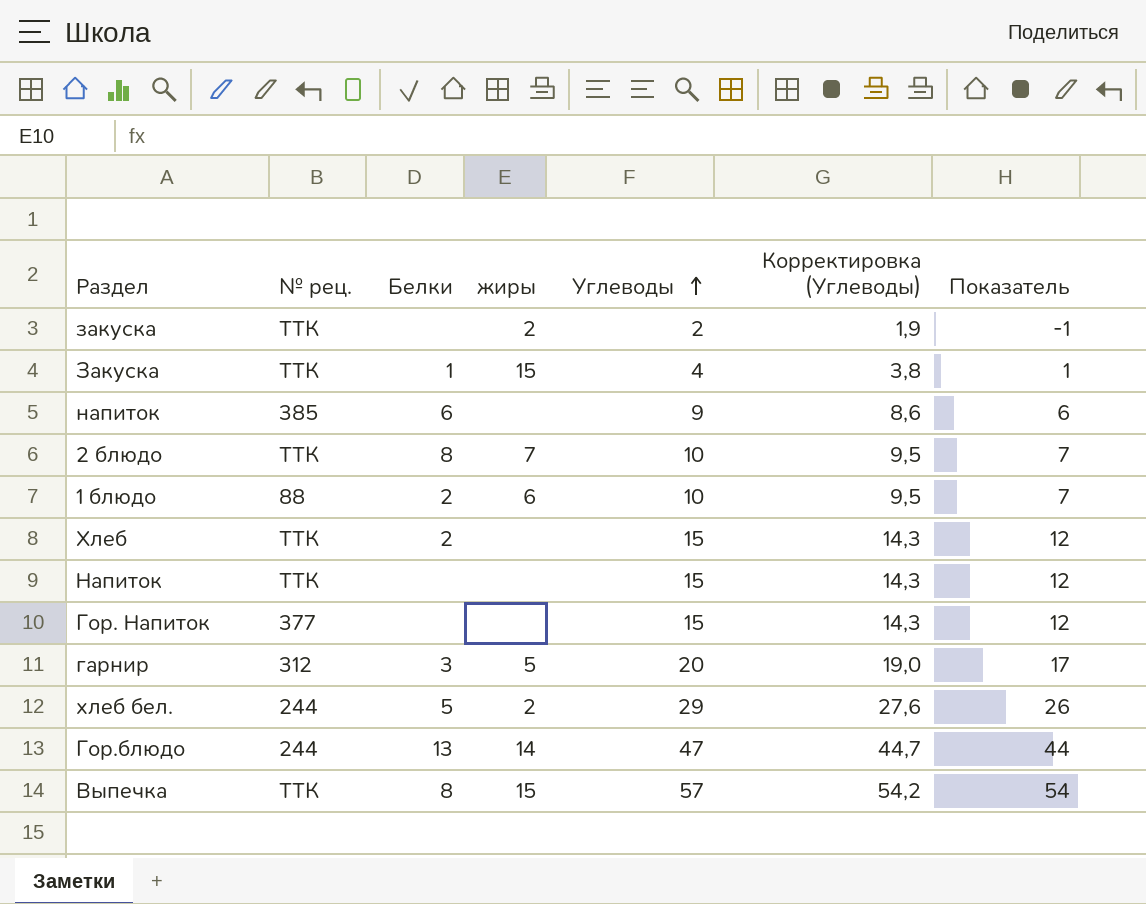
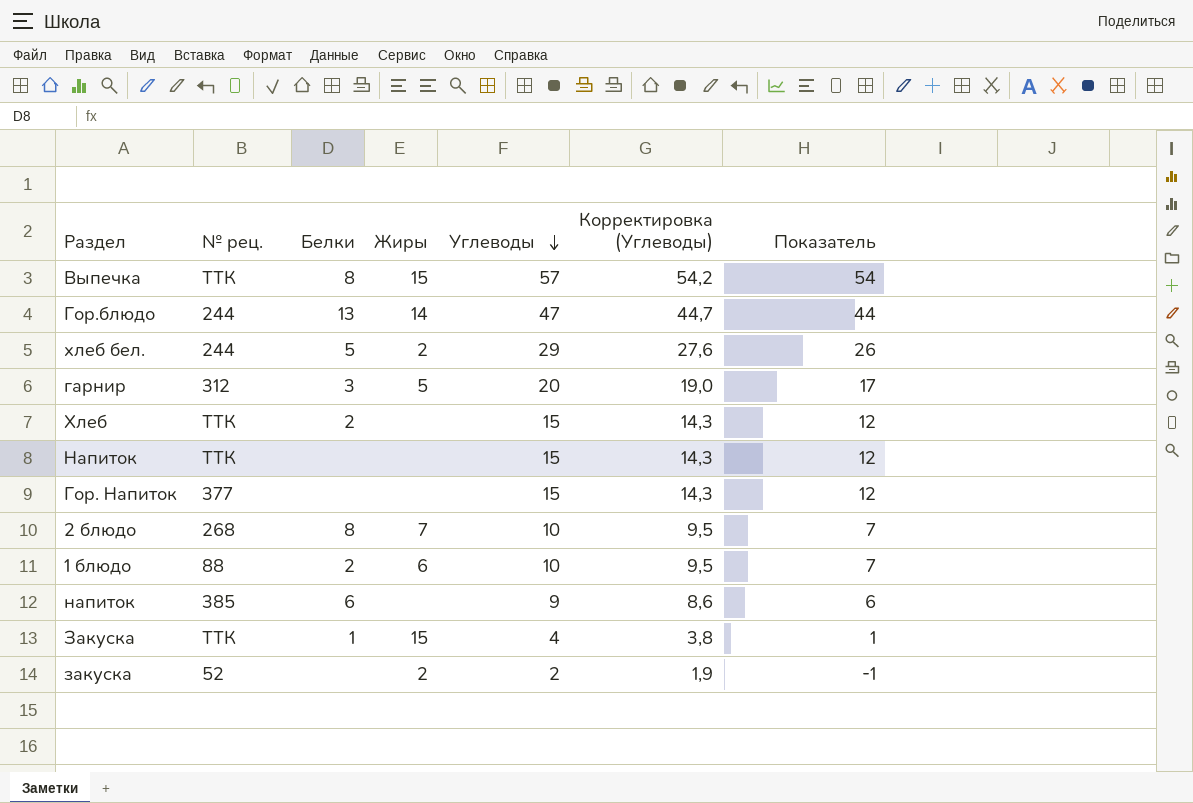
row order: Углеводы ascending -> Углеводы descending
column name: жиры -> Жиры
2 блюдо | № рец.: ТТК -> 268
закуска | № рец.: ТТК -> 52

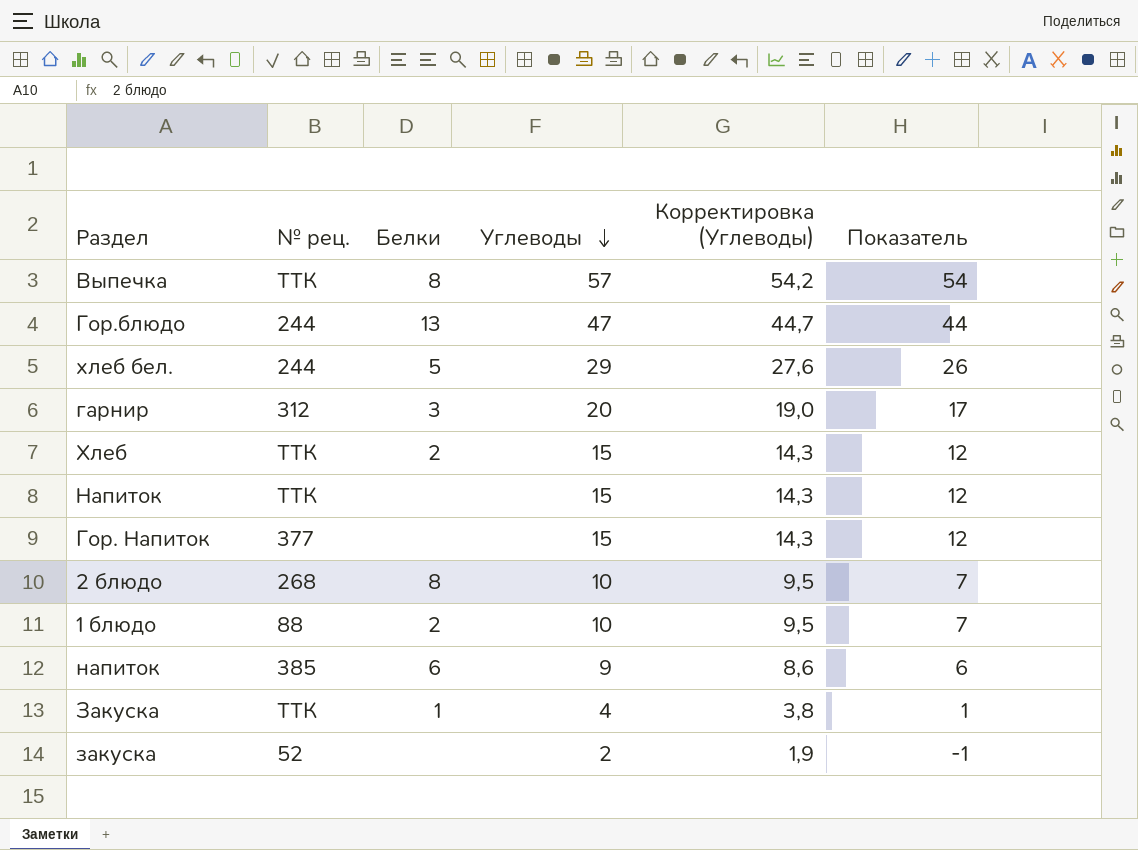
column Жиры | position: 4 -> none

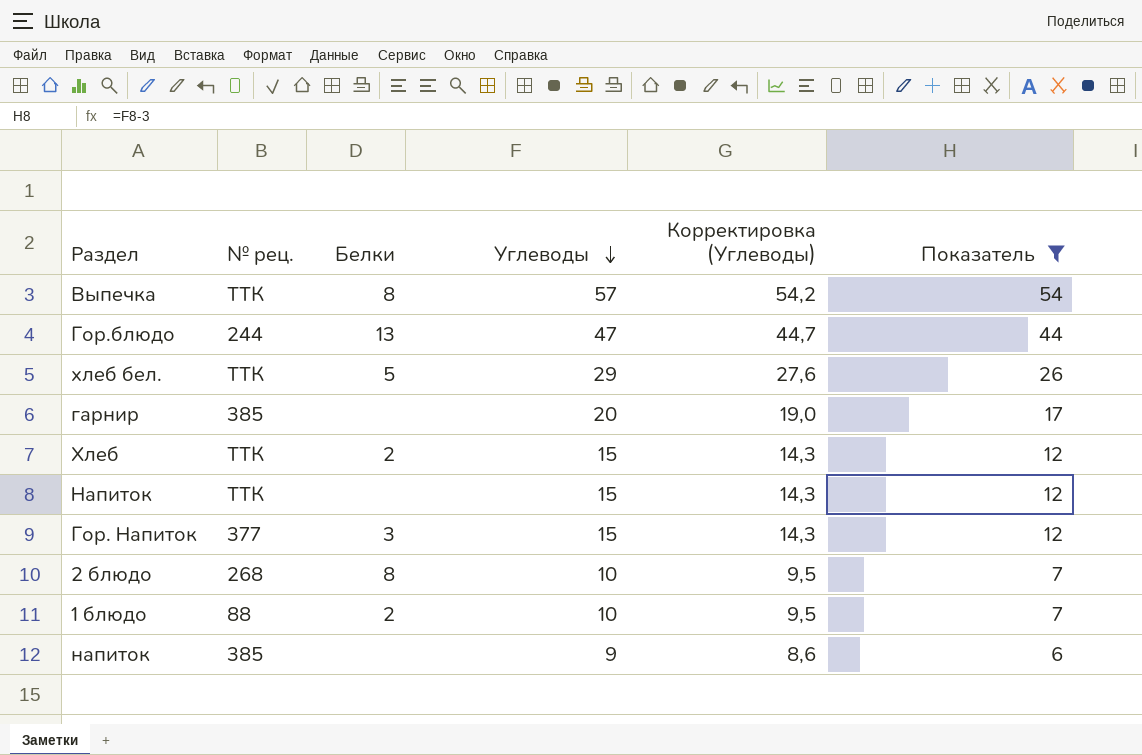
filter: none -> Показатель >= 6
хлеб бел. | № рец.: 244 -> ТТК
гарнир | № рец.: 312 -> 385
гарнир | Белки: 3 -> none
Гор. Напиток | Белки: none -> 3
напиток | Белки: 6 -> none

